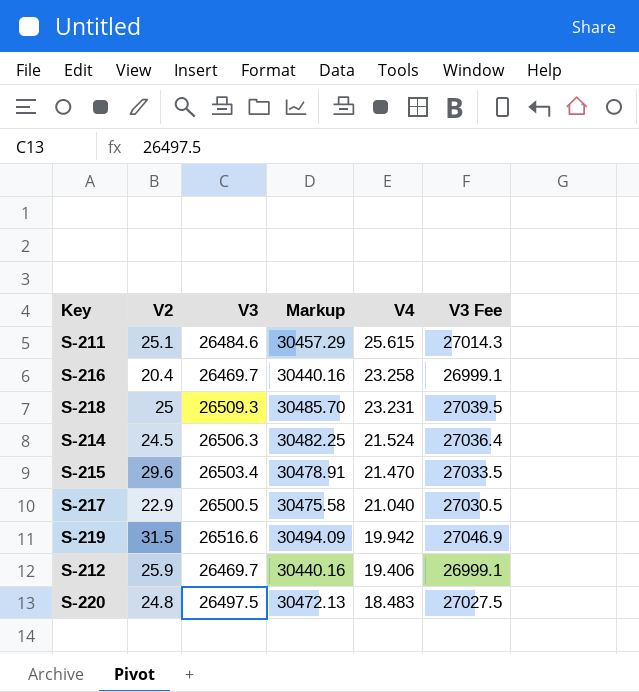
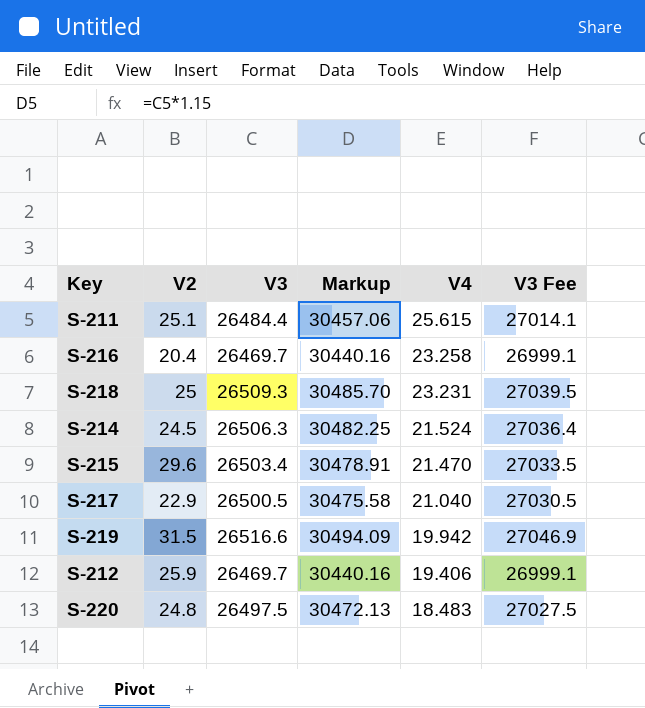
S-211 | V3: 26484.6 -> 26484.4
S-211 | Markup: 30457.29 -> 30457.06
S-211 | V3 Fee: 27014.3 -> 27014.1

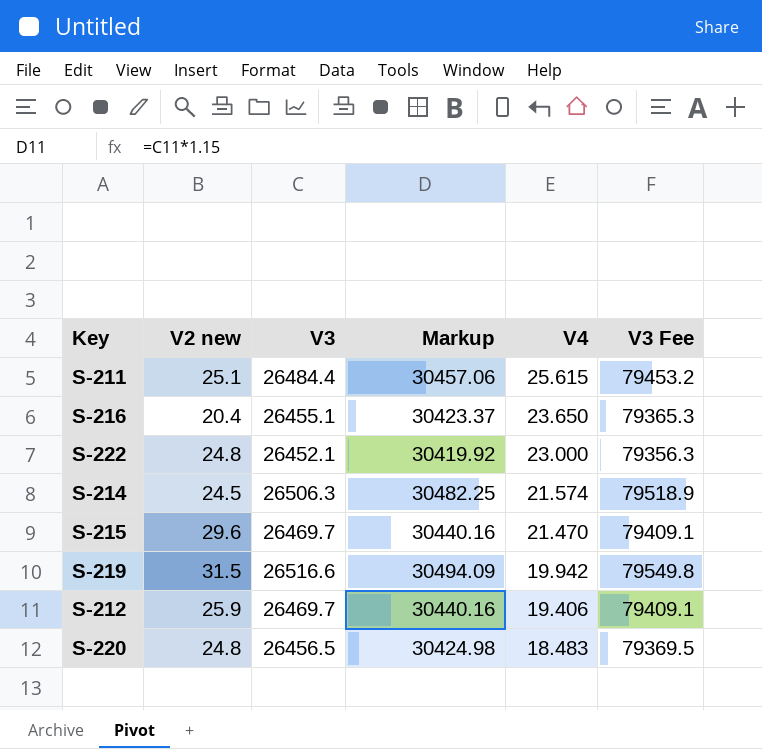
column name: V2 -> V2 new
column V3 Fee | formula: [V3] * 1.02 -> [V3] * 3
row S-218: 25 | 26509.3 | 30485.70 | 23.231 | 27039.5 -> none
row S-217: 22.9 | 26500.5 | 30475.58 | 21.040 | 27030.5 -> none
S-216 | V3: 26469.7 -> 26455.1
S-216 | Markup: 30440.16 -> 30423.37
S-216 | V4: 23.258 -> 23.650
row S-222: none -> 24.8 | 26452.1 | 30419.92 | 23.000 | 79356.3
S-214 | V4: 21.524 -> 21.574
S-215 | V3: 26503.4 -> 26469.7
S-215 | Markup: 30478.91 -> 30440.16
S-220 | V3: 26497.5 -> 26456.5
S-220 | Markup: 30472.13 -> 30424.98

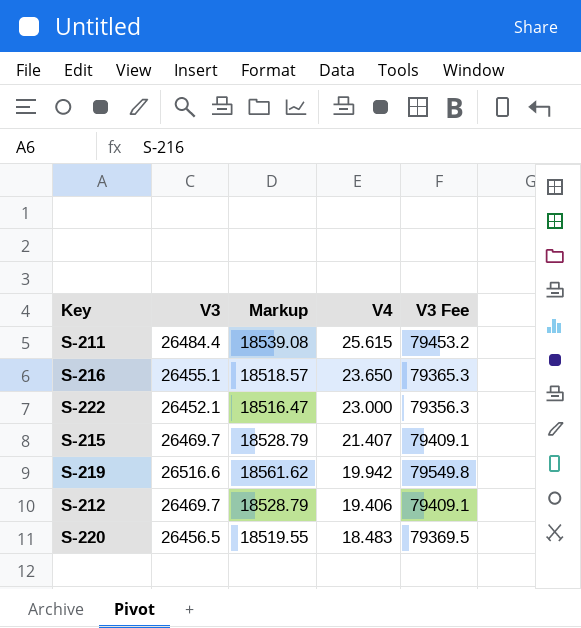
column V2 new | position: 2 -> none
column Markup | formula: [V3] * 1.15 -> [V3] * 0.7
row S-214: 24.5 | 26506.3 | 30482.25 | 21.574 | 79518.9 -> none
S-215 | V4: 21.470 -> 21.407

